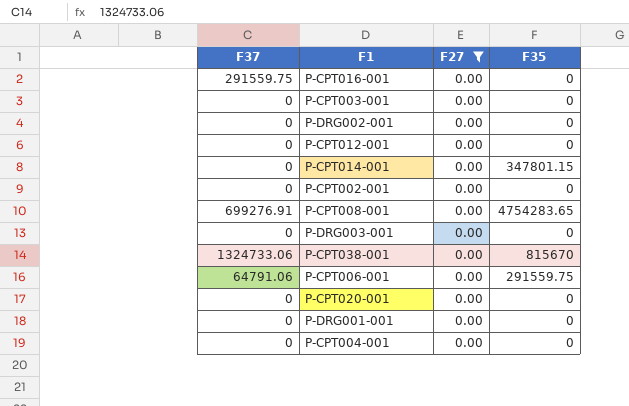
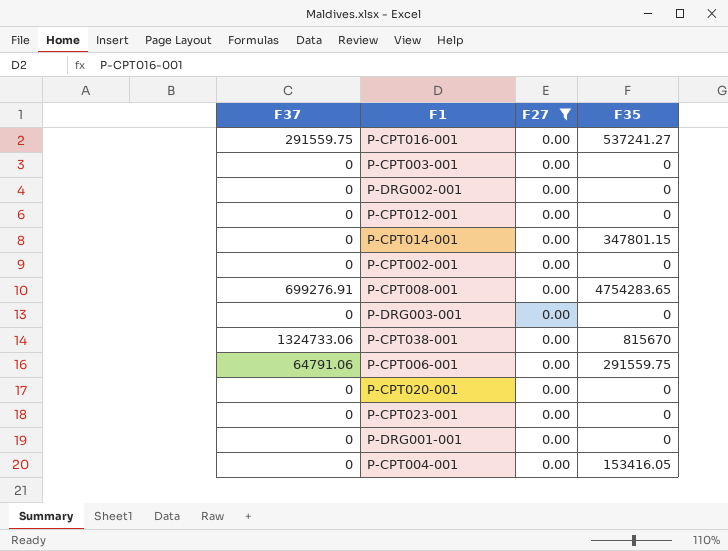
P-CPT016-001 | F35: 0 -> 537241.27
row P-CPT023-001: none -> 0 | 0.00 | 0
P-CPT004-001 | F35: 0 -> 153416.05

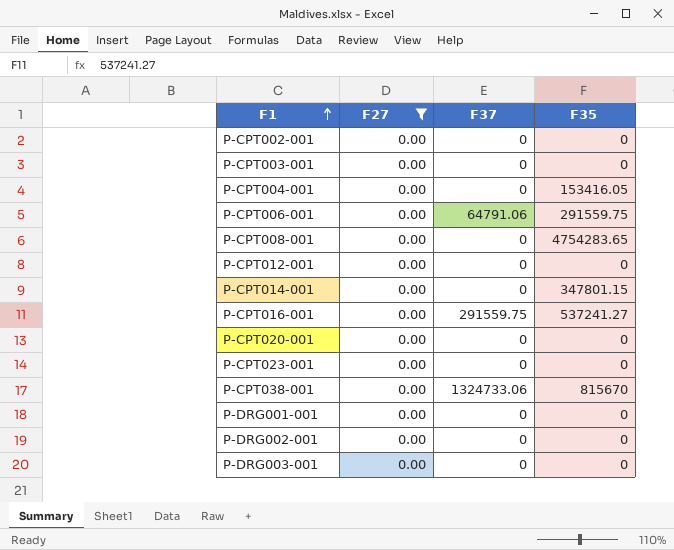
row order: none -> F1 ascending
column F37 | position: 1 -> 3
P-CPT008-001 | F37: 699276.91 -> 0

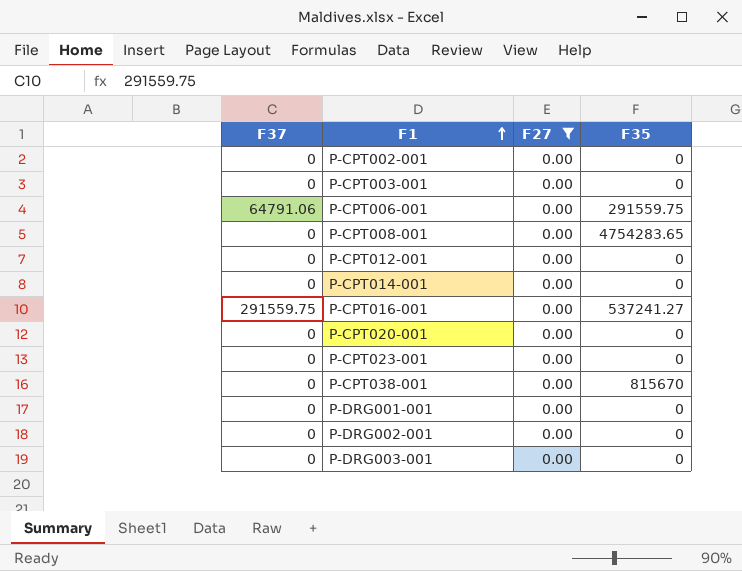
column F37 | position: 3 -> 1
row P-CPT004-001: 0.00 | 0 | 153416.05 -> none
P-CPT014-001 | F35: 347801.15 -> 0
P-CPT038-001 | F37: 1324733.06 -> 0

